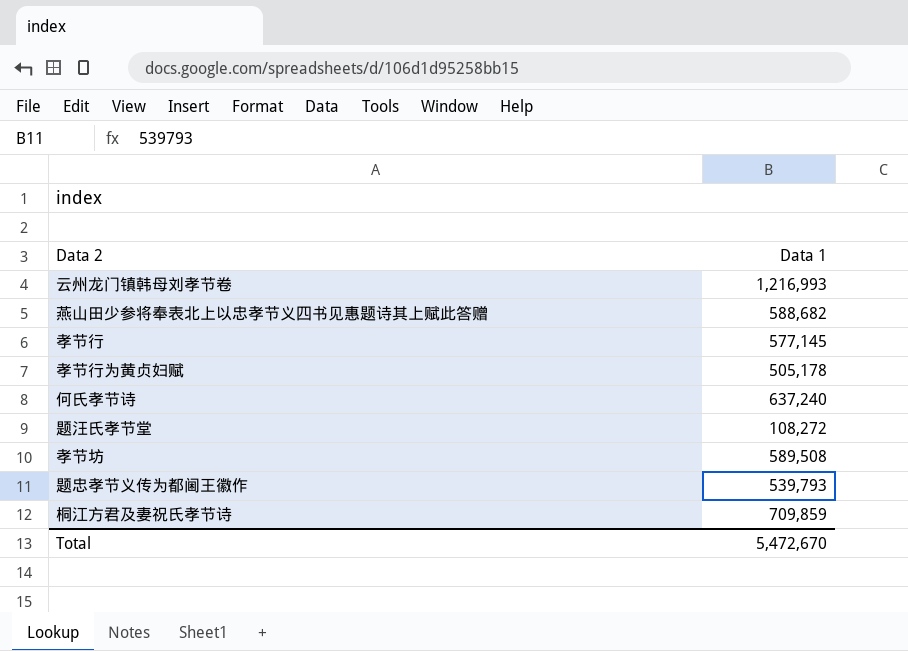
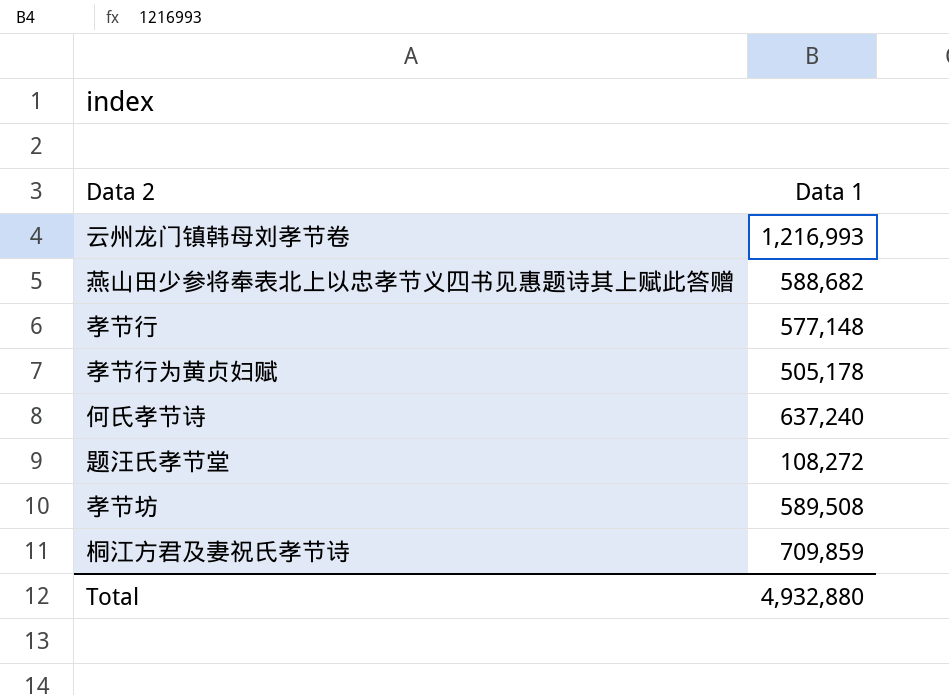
row 题忠孝节义传为都阃王徽作: 539,793 -> none
孝节行 | Data 1: 577,145 -> 577,148
Total | Data 1: 5,472,670 -> 4,932,880

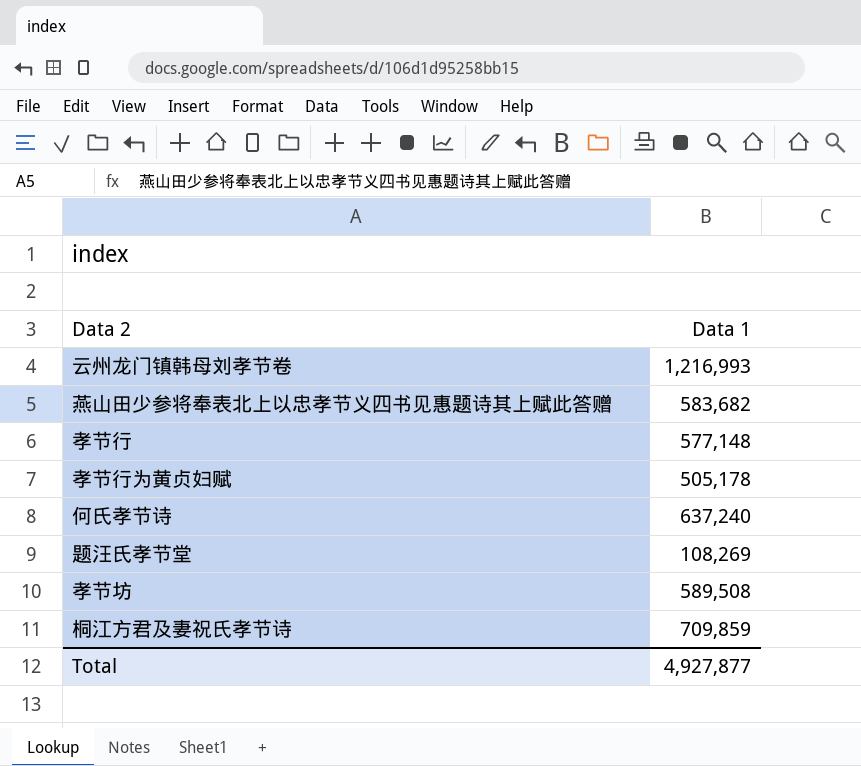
燕山田少参将奉表北上以忠孝节义四书见惠题诗其上赋此答赠 | Data 1: 588,682 -> 583,682
题汪氏孝节堂 | Data 1: 108,272 -> 108,269
Total | Data 1: 4,932,880 -> 4,927,877

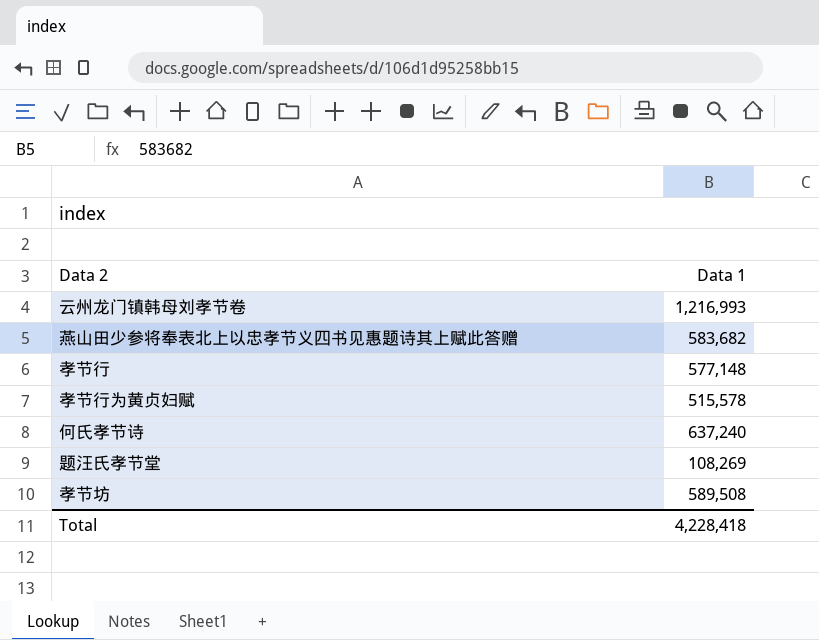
row 桐江方君及妻祝氏孝节诗: 709,859 -> none
孝节行为黄贞妇赋 | Data 1: 505,178 -> 515,578
Total | Data 1: 4,927,877 -> 4,228,418

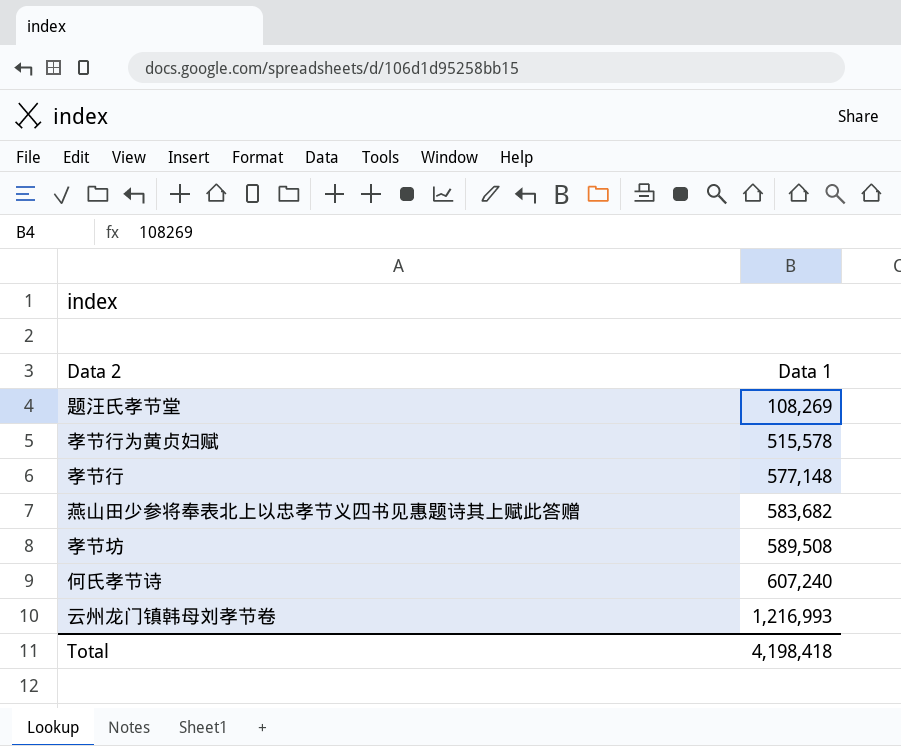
row order: none -> Data 1 ascending
何氏孝节诗 | Data 1: 637,240 -> 607,240
Total | Data 1: 4,228,418 -> 4,198,418

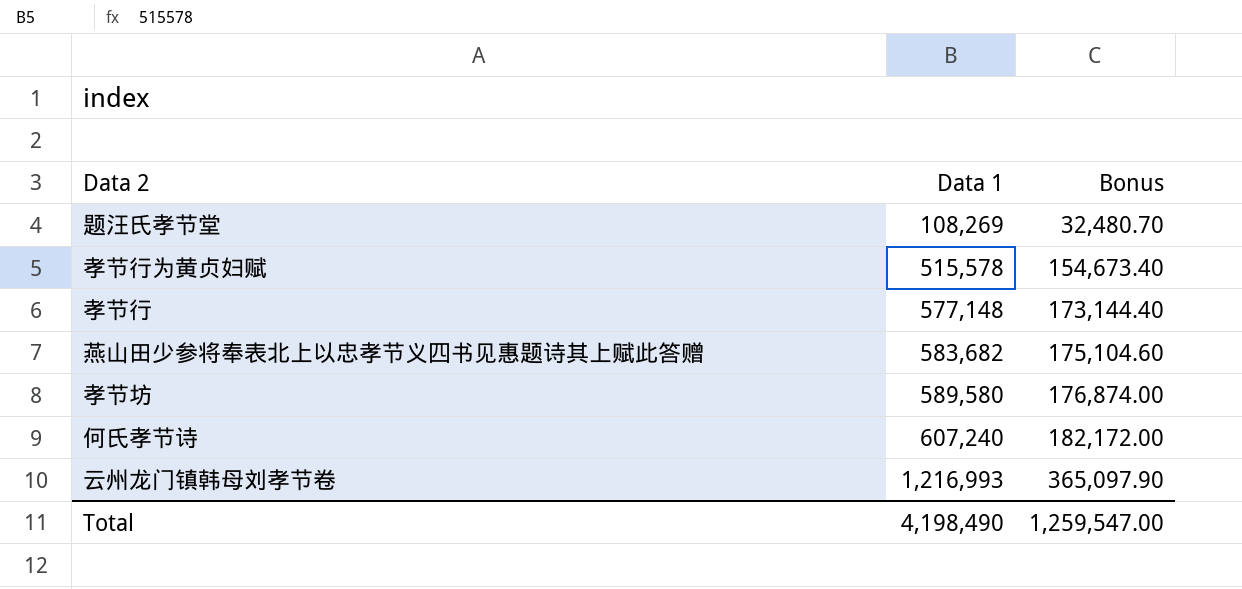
column Bonus | formula: none -> [Data 1] * 0.3
孝节坊 | Data 1: 589,508 -> 589,580
Total | Data 1: 4,198,418 -> 4,198,490

